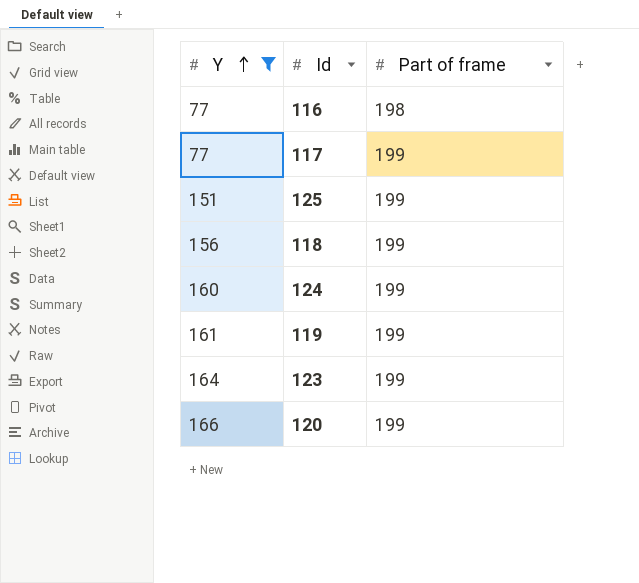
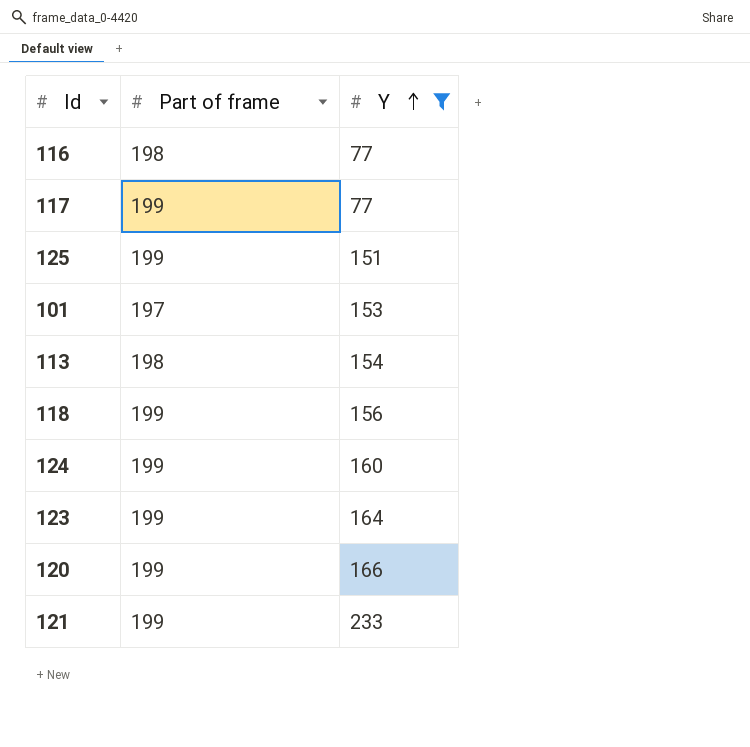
column Y | position: 1 -> 3
row 119: 161 | 199 -> none
row 101: none -> 197 | 153
row 113: none -> 198 | 154
row 121: none -> 199 | 233

